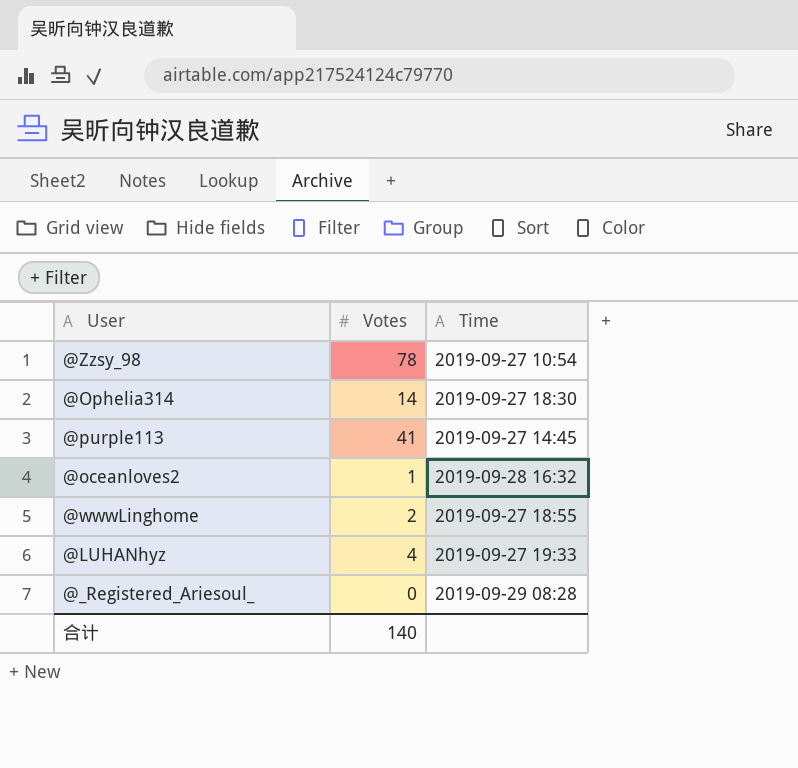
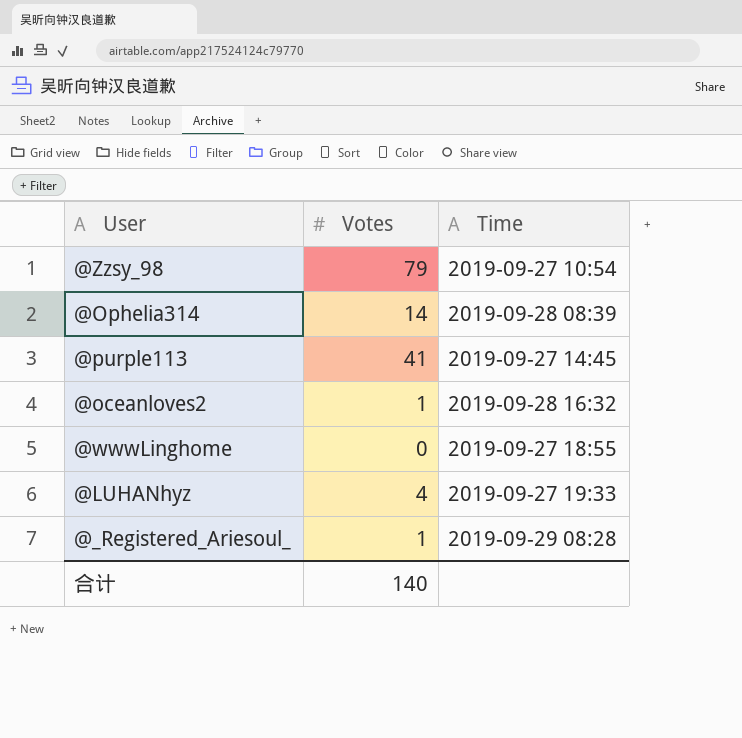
@Zzsy_98 | Votes: 78 -> 79
@Ophelia314 | Time: 2019-09-27 18:30 -> 2019-09-28 08:39
@wwwLinghome | Votes: 2 -> 0
@_Registered_Ariesoul_ | Votes: 0 -> 1

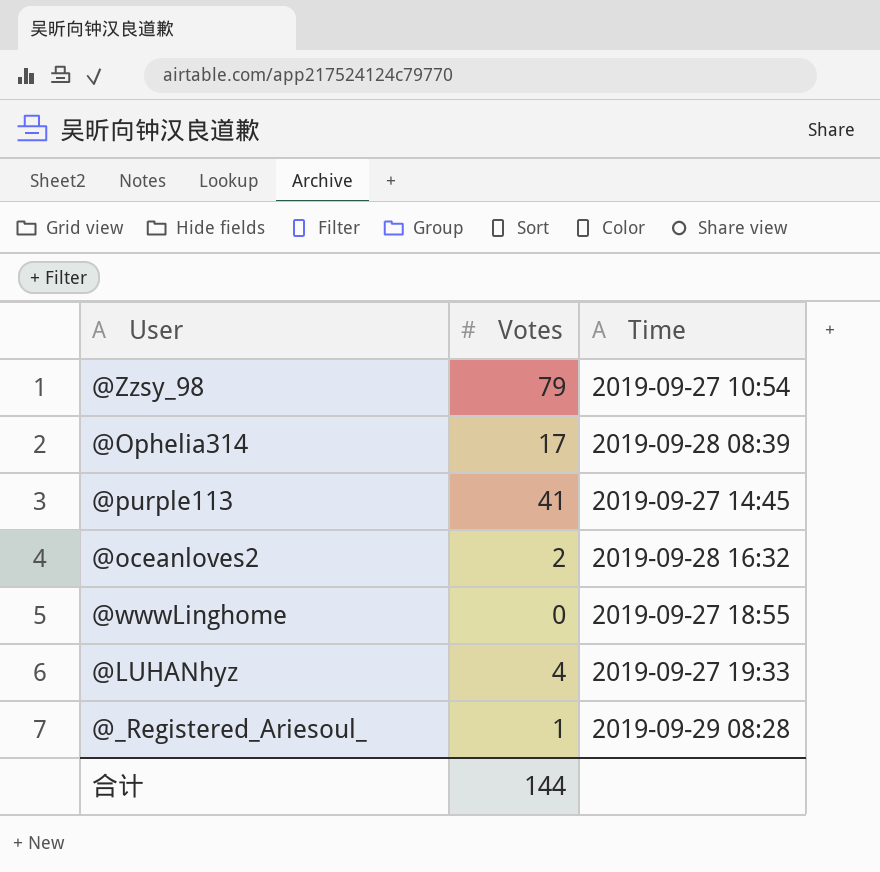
@Ophelia314 | Votes: 14 -> 17
@oceanloves2 | Votes: 1 -> 2
合计 | Votes: 140 -> 144

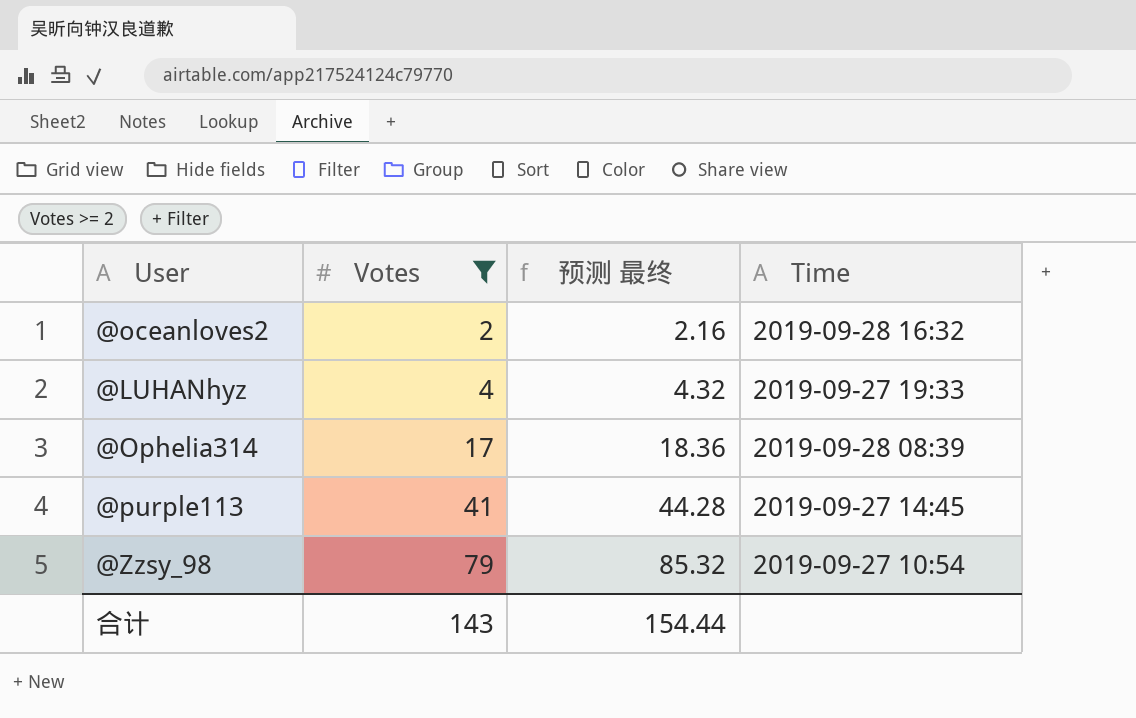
filter: none -> Votes >= 2
row order: none -> Votes ascending
column 预测 最终 | formula: none -> [Votes] * 1.08
合计 | Votes: 144 -> 143

